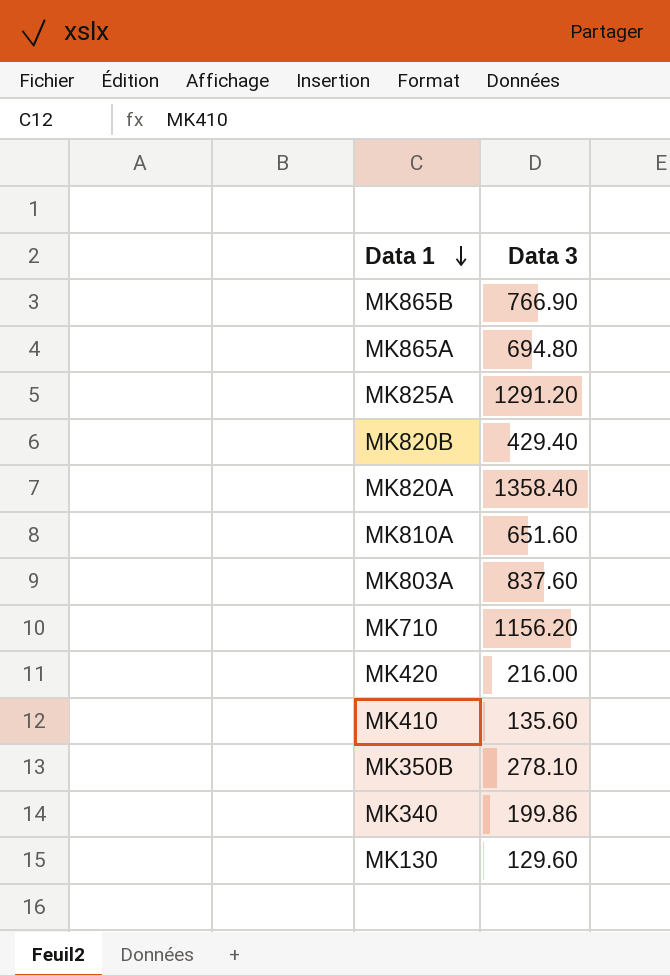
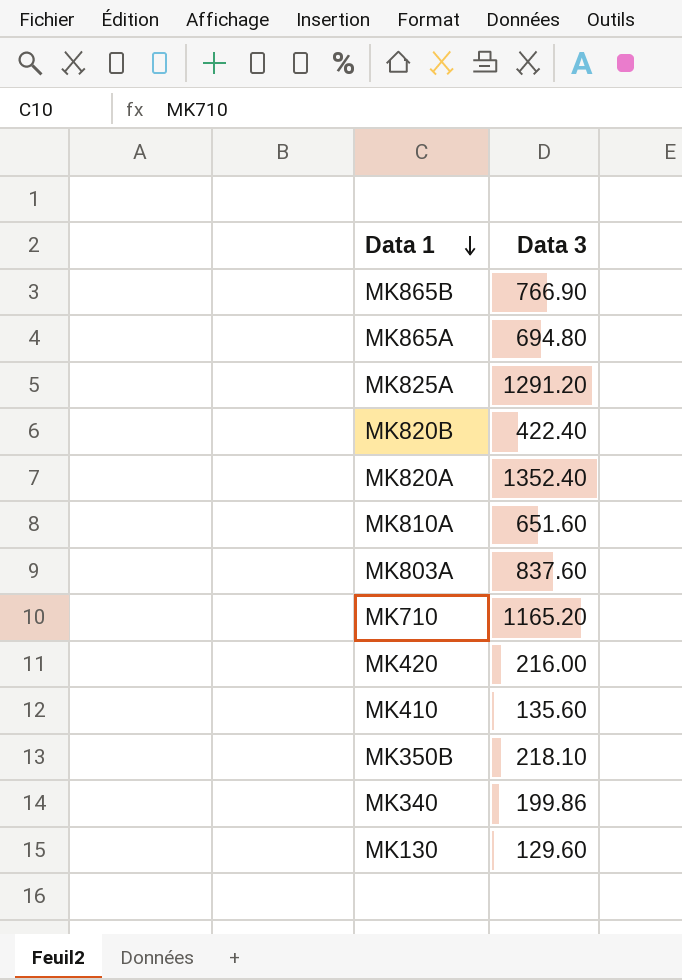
MK820B | Data 3: 429.40 -> 422.40
MK820A | Data 3: 1358.40 -> 1352.40
MK710 | Data 3: 1156.20 -> 1165.20
MK350B | Data 3: 278.10 -> 218.10

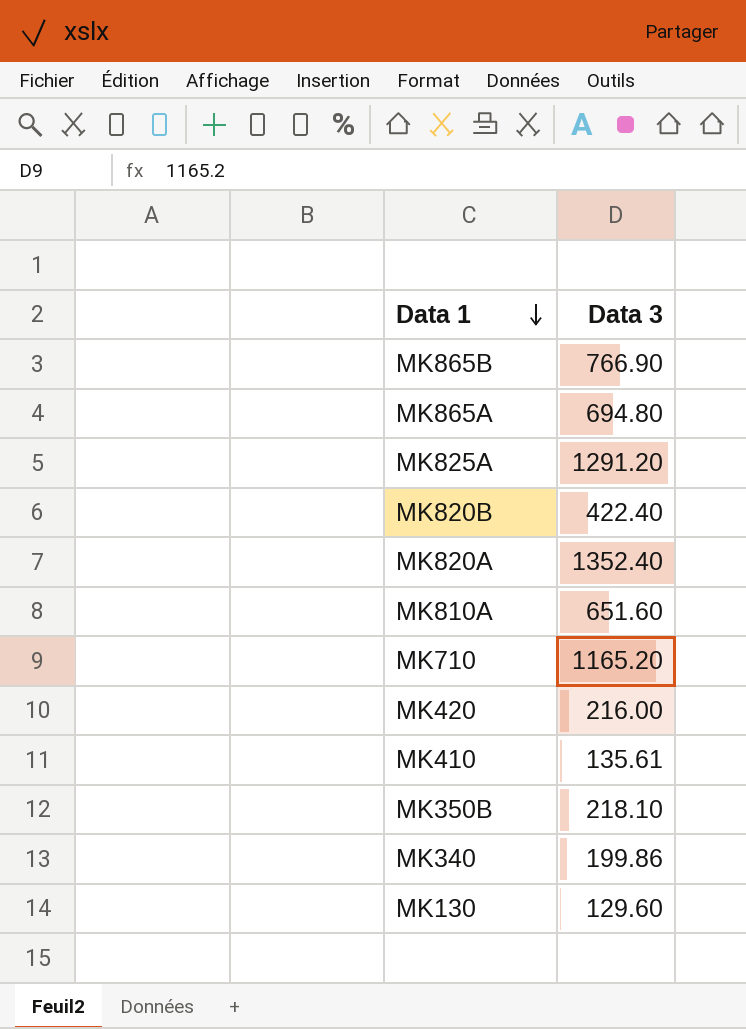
row MK803A: 837.60 -> none
MK410 | Data 3: 135.60 -> 135.61

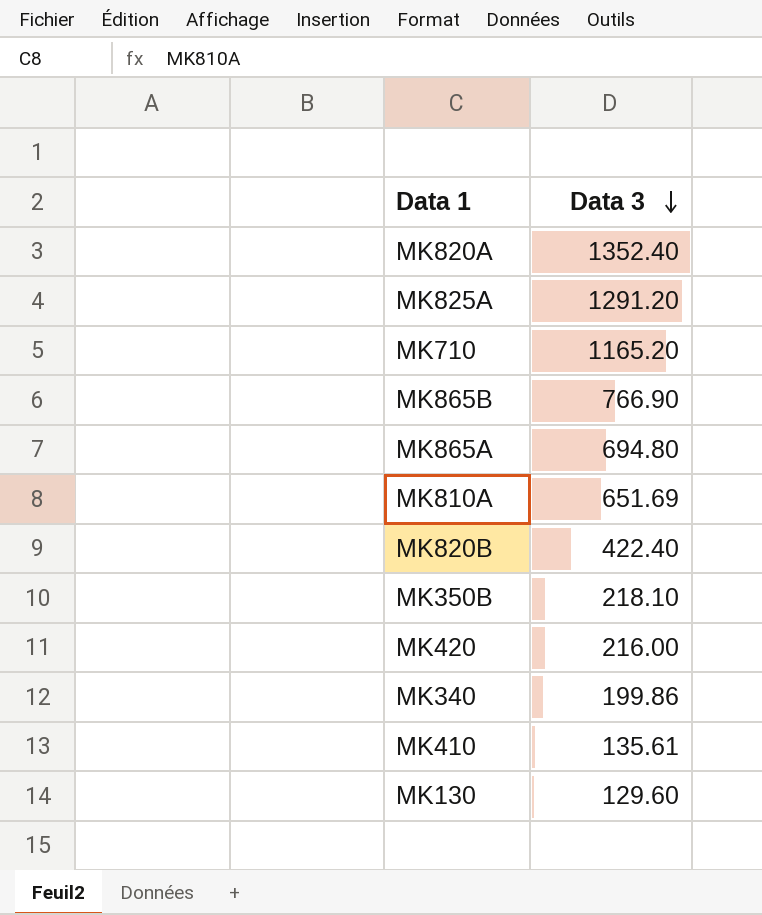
row order: Data 1 descending -> Data 3 descending
MK810A | Data 3: 651.60 -> 651.69

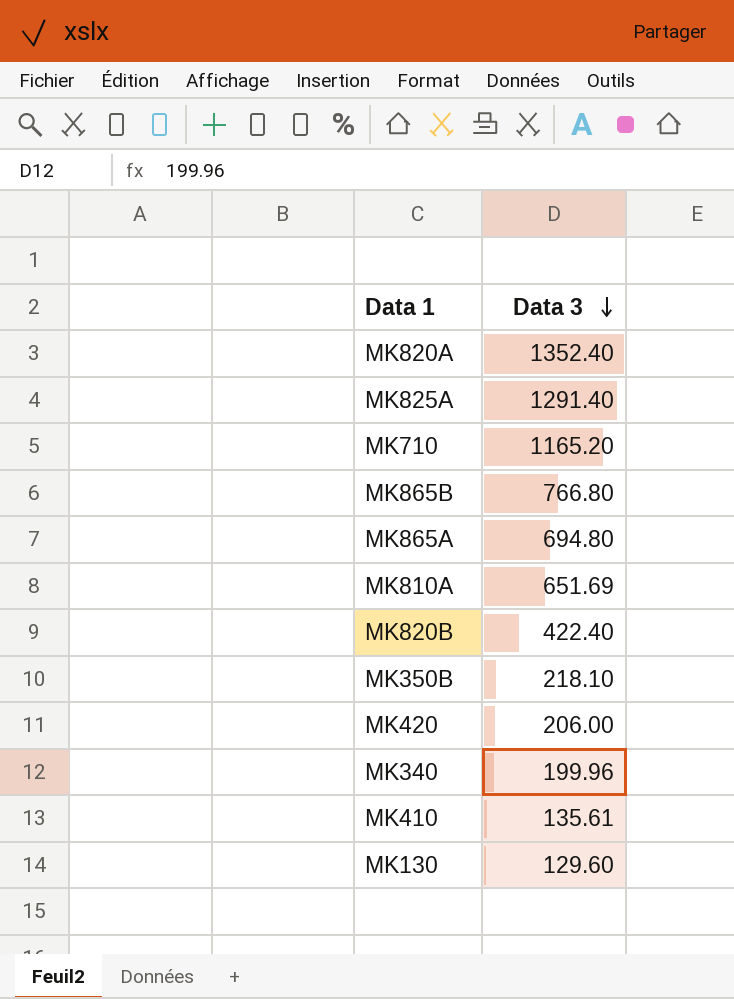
MK825A | Data 3: 1291.20 -> 1291.40
MK865B | Data 3: 766.90 -> 766.80
MK420 | Data 3: 216.00 -> 206.00
MK340 | Data 3: 199.86 -> 199.96

